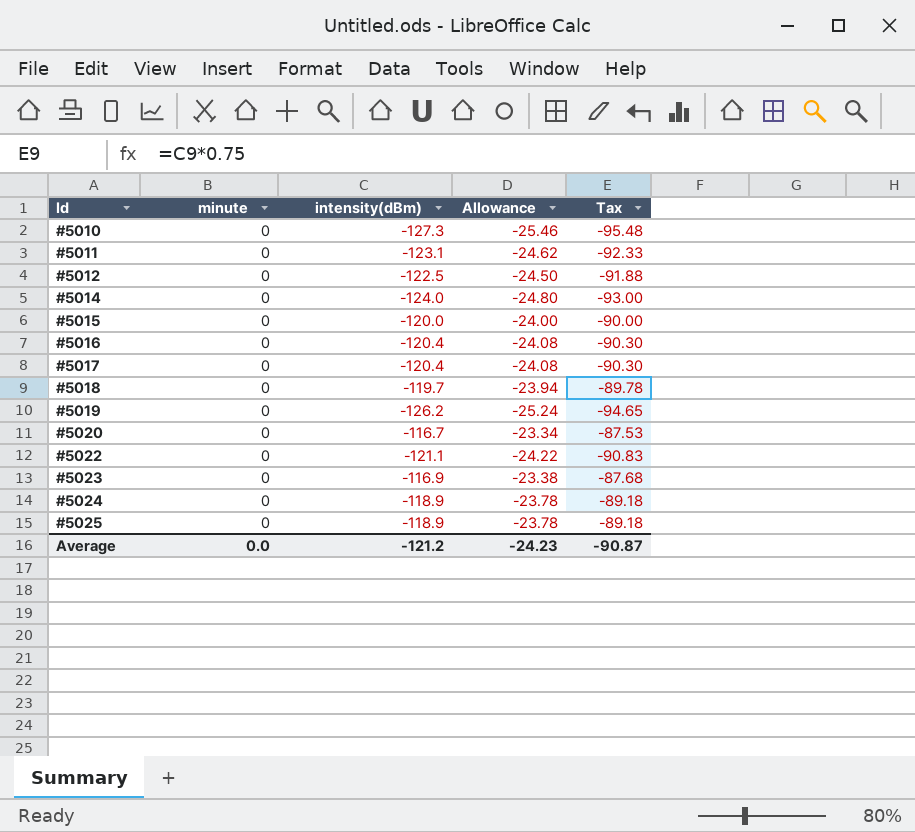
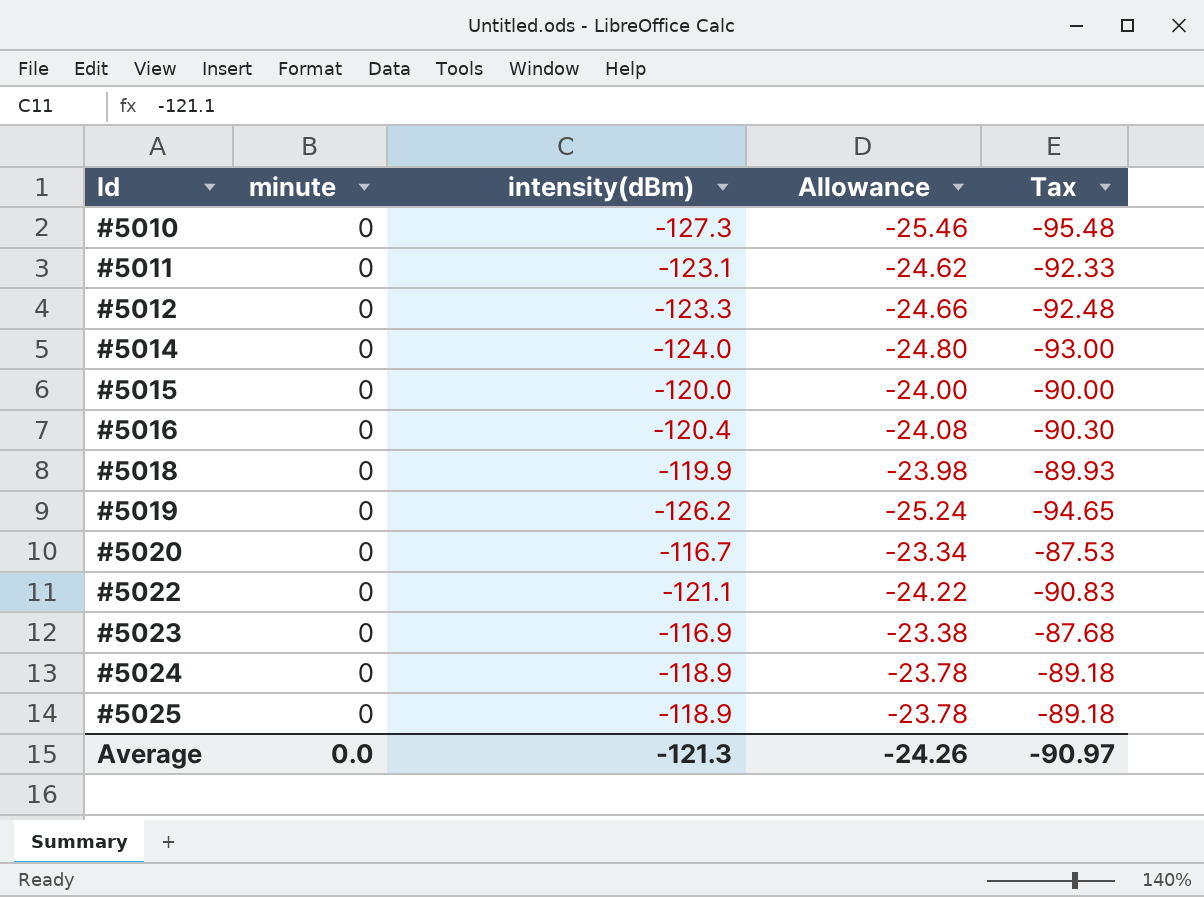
row #5017: 0 | -120.4 | -24.08 | -90.30 -> none
#5012 | intensity(dBm): -122.5 -> -123.3
#5012 | Allowance: -24.50 -> -24.66
#5012 | Tax: -91.88 -> -92.48
#5018 | intensity(dBm): -119.7 -> -119.9
#5018 | Allowance: -23.94 -> -23.98
#5018 | Tax: -89.78 -> -89.93
Average | intensity(dBm): -121.2 -> -121.3
Average | Allowance: -24.23 -> -24.26
Average | Tax: -90.87 -> -90.97

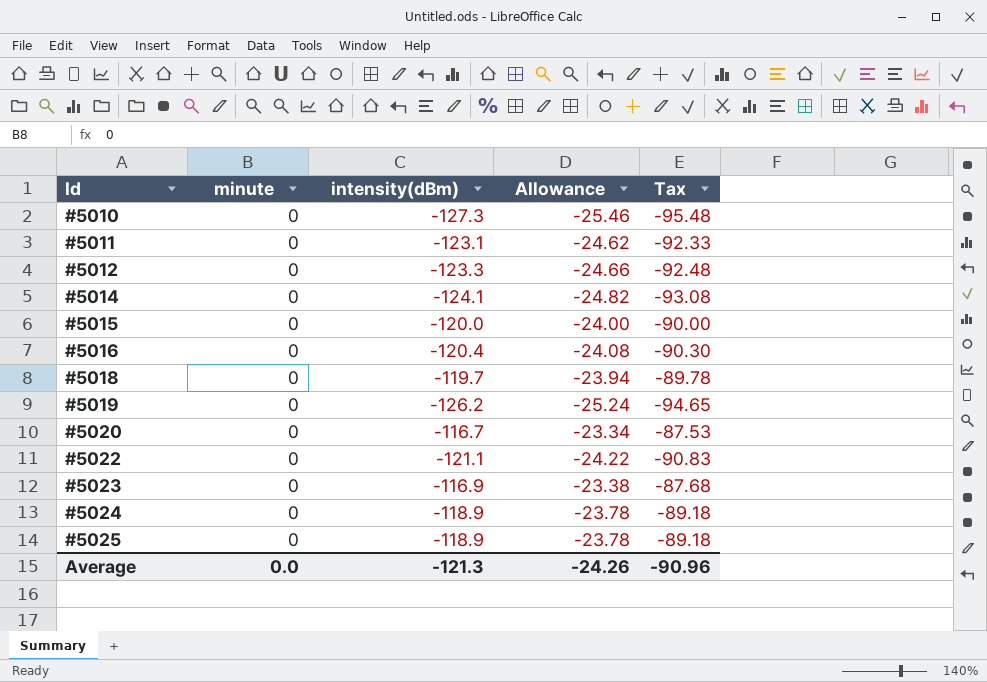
#5014 | intensity(dBm): -124.0 -> -124.1
#5014 | Allowance: -24.80 -> -24.82
#5014 | Tax: -93.00 -> -93.08
#5018 | intensity(dBm): -119.9 -> -119.7
#5018 | Allowance: -23.98 -> -23.94
#5018 | Tax: -89.93 -> -89.78
Average | Tax: -90.97 -> -90.96

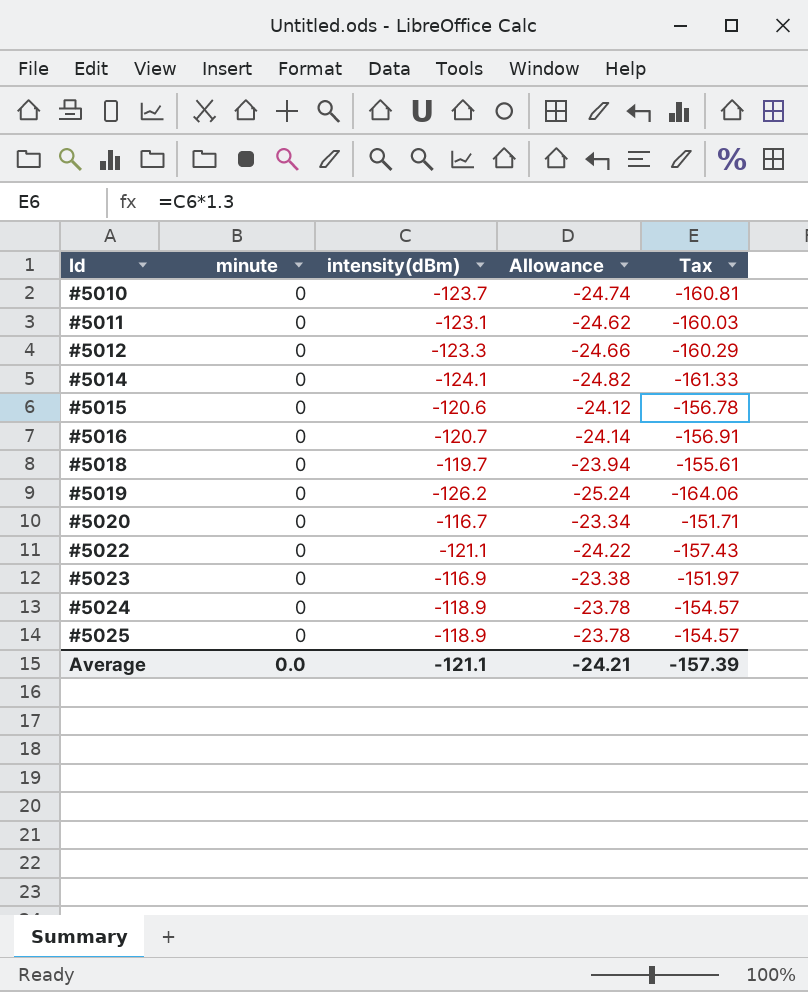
column Tax | formula: [intensity(dBm)] * 0.75 -> [intensity(dBm)] * 1.3
#5010 | intensity(dBm): -127.3 -> -123.7
#5010 | Allowance: -25.46 -> -24.74
#5015 | intensity(dBm): -120.0 -> -120.6
#5015 | Allowance: -24.00 -> -24.12
#5016 | intensity(dBm): -120.4 -> -120.7
#5016 | Allowance: -24.08 -> -24.14
Average | intensity(dBm): -121.3 -> -121.1
Average | Allowance: -24.26 -> -24.21
Average | Tax: -90.96 -> -157.39

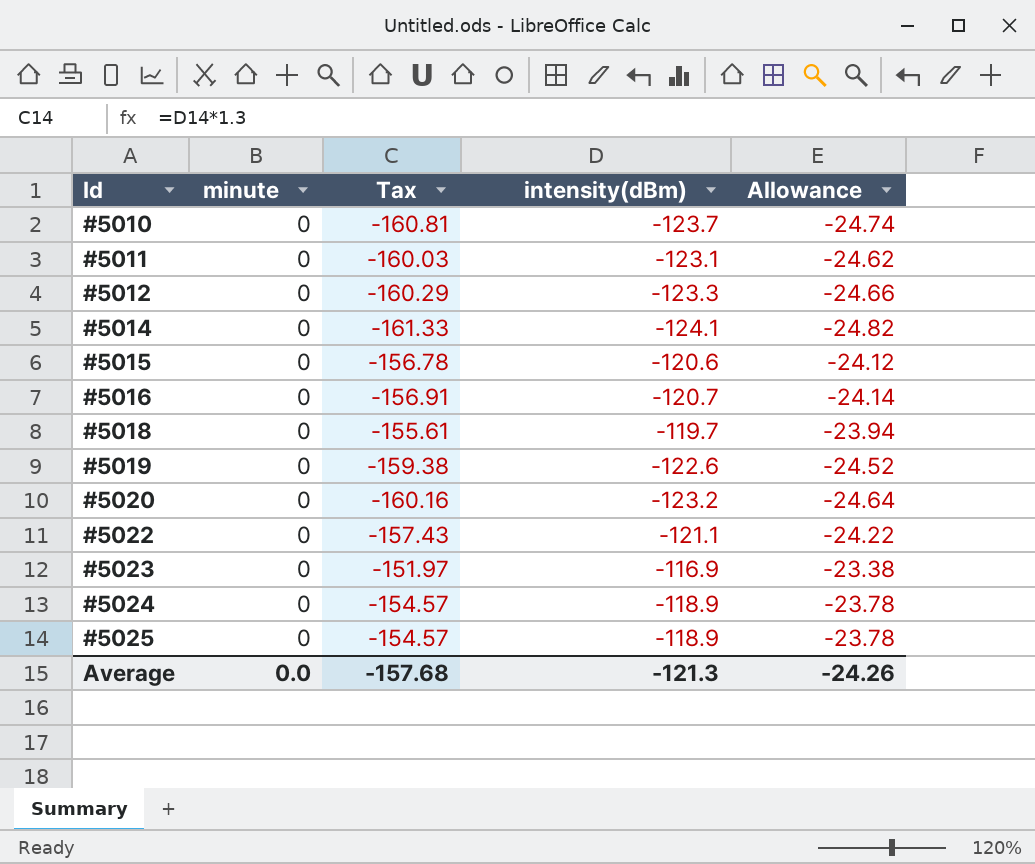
column Tax | position: 5 -> 3
#5019 | Tax: -164.06 -> -159.38
#5019 | intensity(dBm): -126.2 -> -122.6
#5019 | Allowance: -25.24 -> -24.52
#5020 | Tax: -151.71 -> -160.16
#5020 | intensity(dBm): -116.7 -> -123.2
#5020 | Allowance: -23.34 -> -24.64
Average | Tax: -157.39 -> -157.68
Average | intensity(dBm): -121.1 -> -121.3
Average | Allowance: -24.21 -> -24.26

